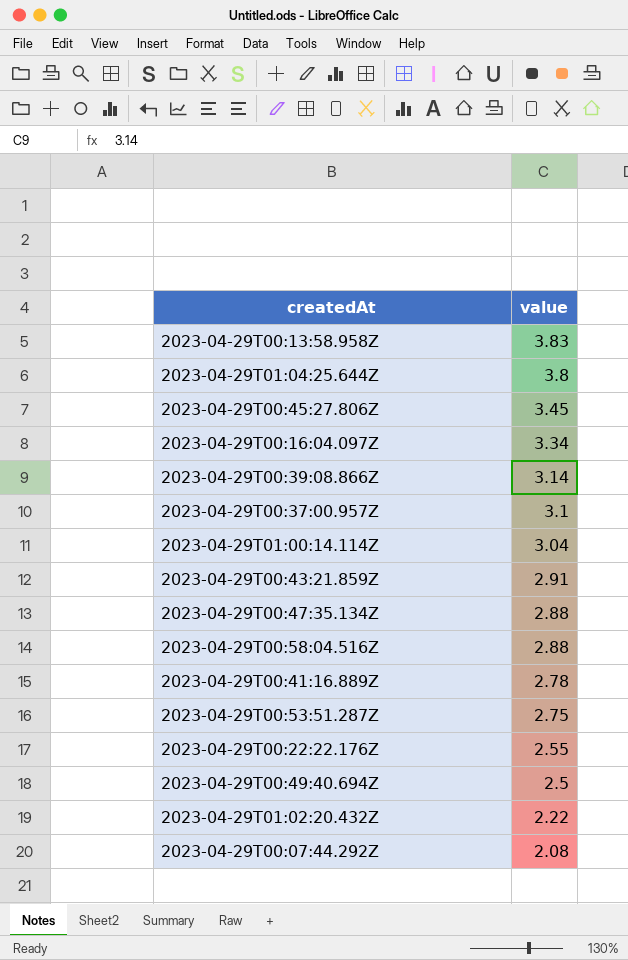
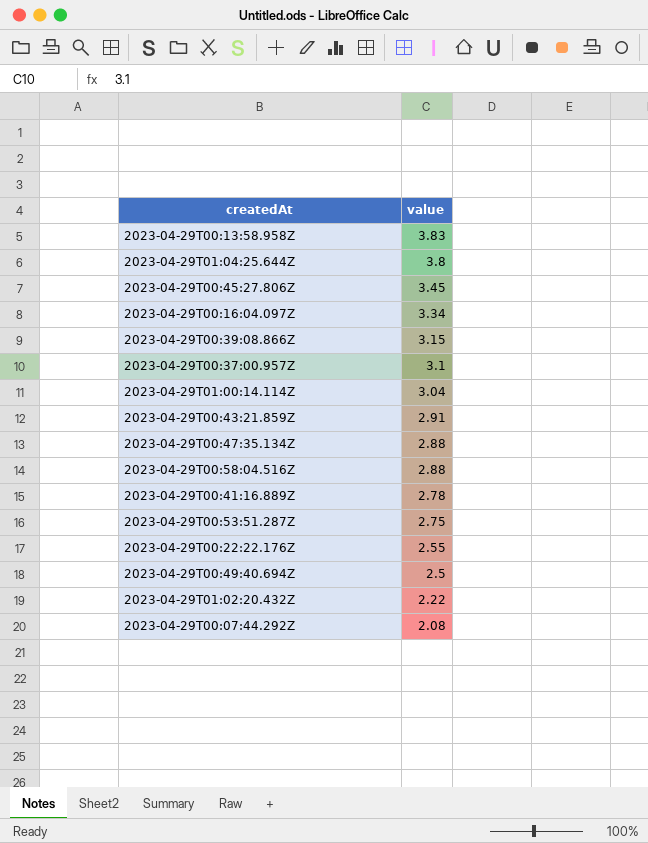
2023-04-29T00:39:08.866Z | value: 3.14 -> 3.15

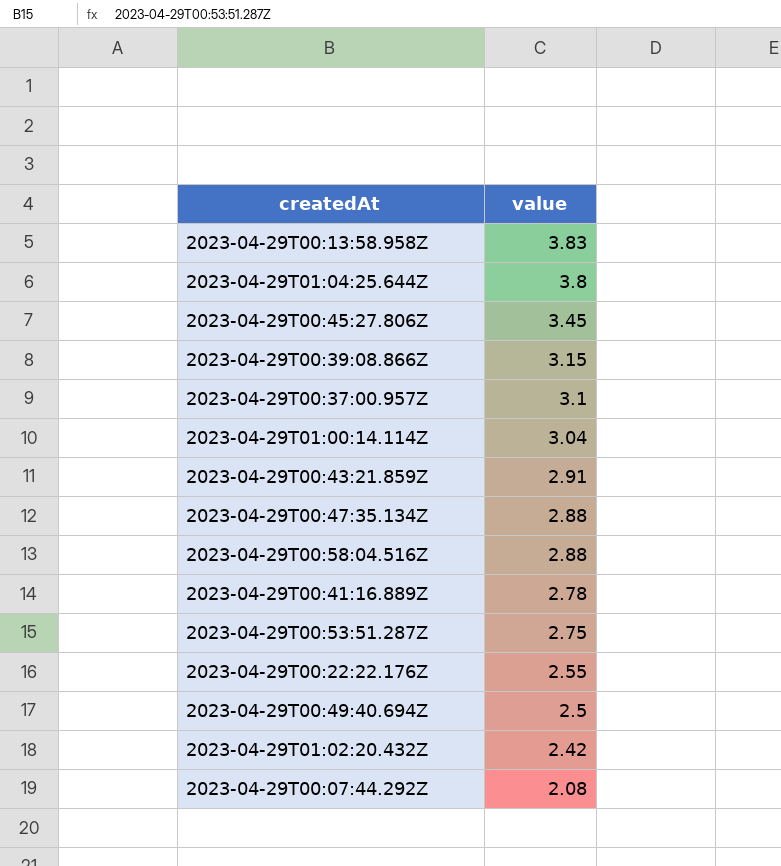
row 2023-04-29T00:16:04.097Z: 3.34 -> none
2023-04-29T01:02:20.432Z | value: 2.22 -> 2.42

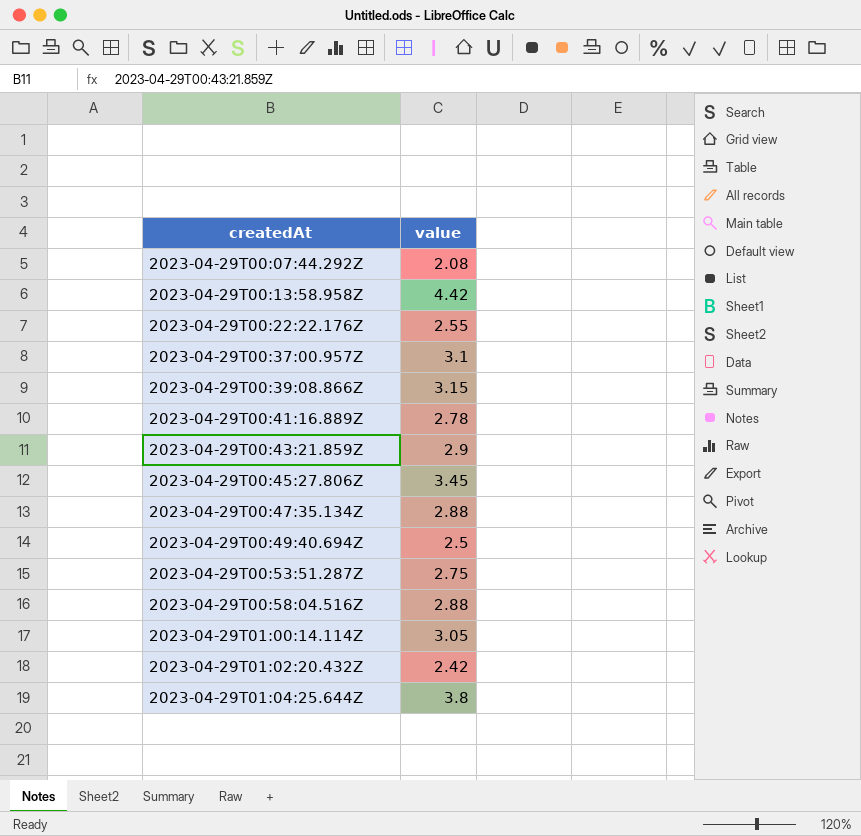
row order: value descending -> createdAt ascending
2023-04-29T00:13:58.958Z | value: 3.83 -> 4.42
2023-04-29T00:43:21.859Z | value: 2.91 -> 2.9
2023-04-29T01:00:14.114Z | value: 3.04 -> 3.05

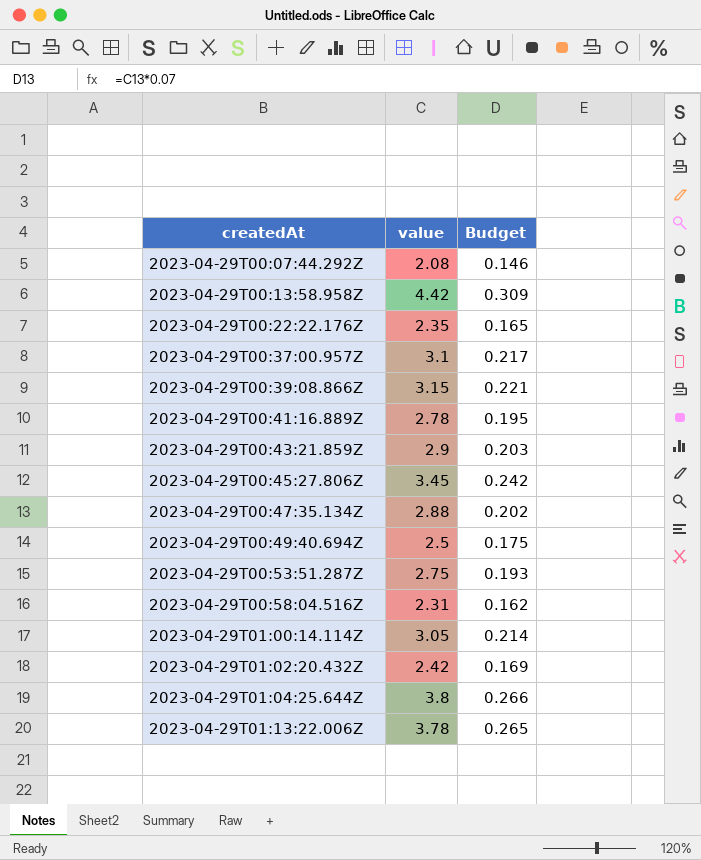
column Budget | formula: none -> [value] * 0.07
2023-04-29T00:22:22.176Z | value: 2.55 -> 2.35
2023-04-29T00:58:04.516Z | value: 2.88 -> 2.31
row 2023-04-29T01:13:22.006Z: none -> 3.78 | 0.265

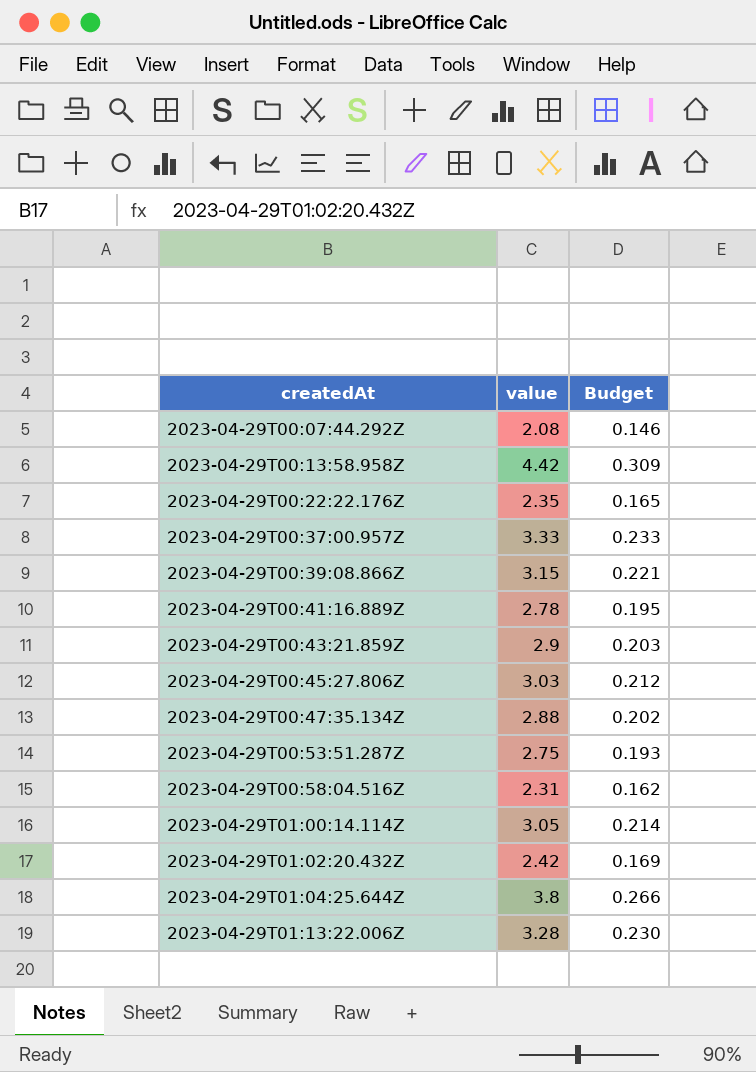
row 2023-04-29T00:49:40.694Z: 2.5 | 0.175 -> none
2023-04-29T00:37:00.957Z | value: 3.1 -> 3.33
2023-04-29T00:37:00.957Z | Budget: 0.217 -> 0.233
2023-04-29T00:45:27.806Z | value: 3.45 -> 3.03
2023-04-29T00:45:27.806Z | Budget: 0.242 -> 0.212
2023-04-29T01:13:22.006Z | value: 3.78 -> 3.28
2023-04-29T01:13:22.006Z | Budget: 0.265 -> 0.230

